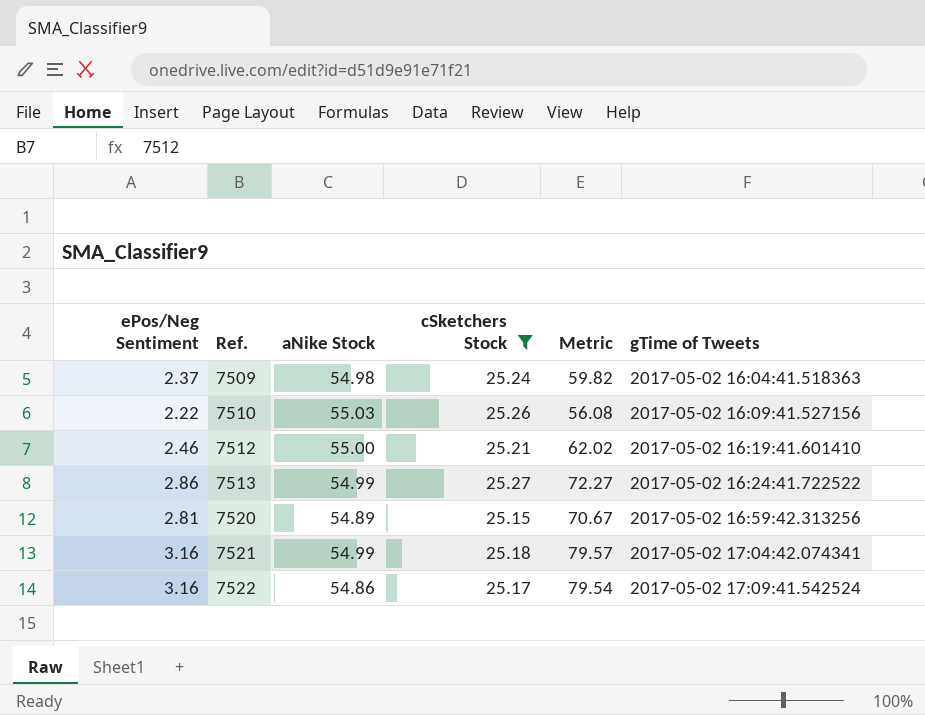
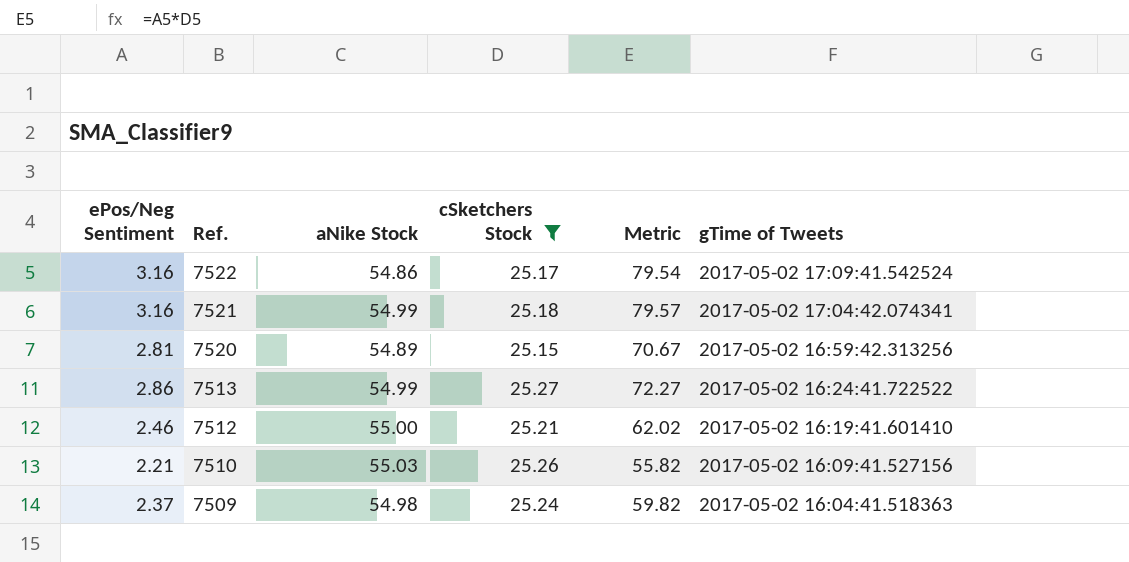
row order: Ref. ascending -> Ref. descending
7510 | ePos/Neg Sentiment: 2.22 -> 2.21
7510 | Metric: 56.08 -> 55.82

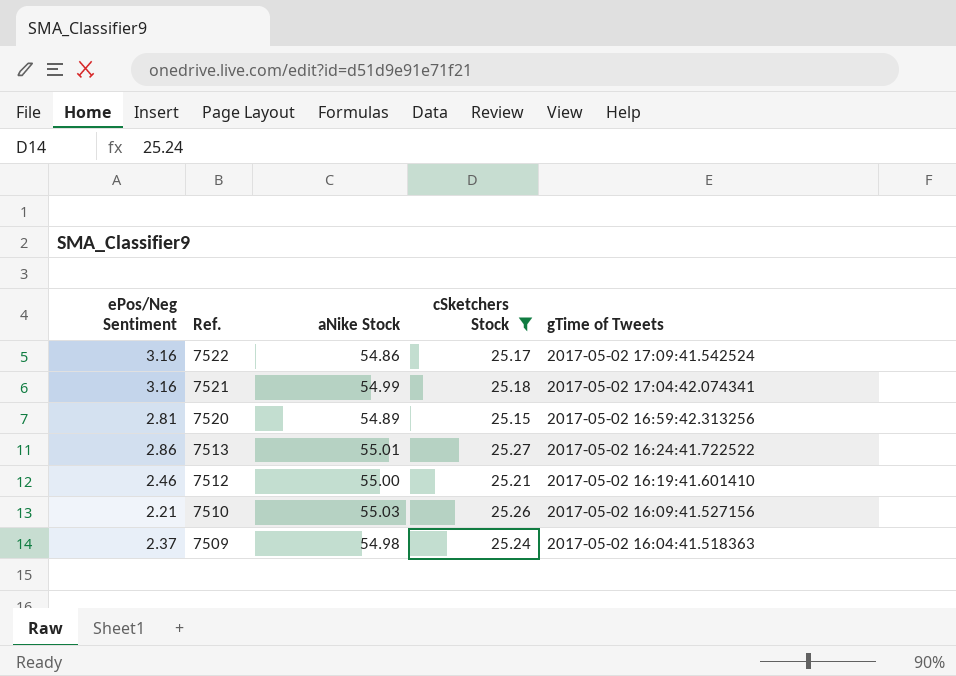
column Metric | formula: [ePos/Neg Sentiment] * [cSketchers Stock] -> none
7513 | aNike Stock: 54.99 -> 55.01

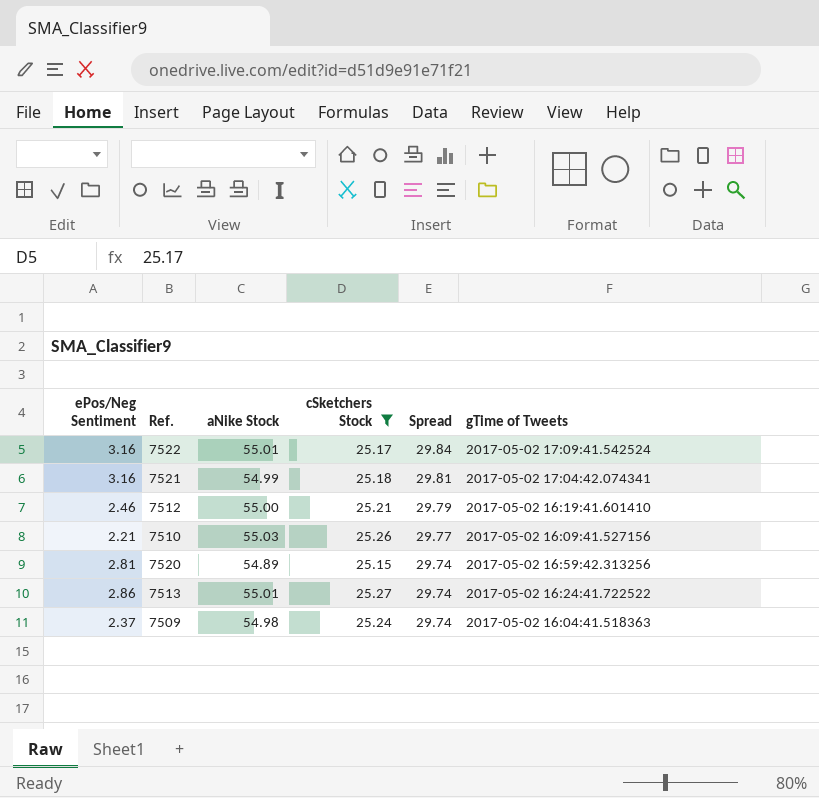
row order: Ref. descending -> Spread descending
column Spread | formula: none -> [aNike Stock] - [cSketchers Stock]
7522 | aNike Stock: 54.86 -> 55.01

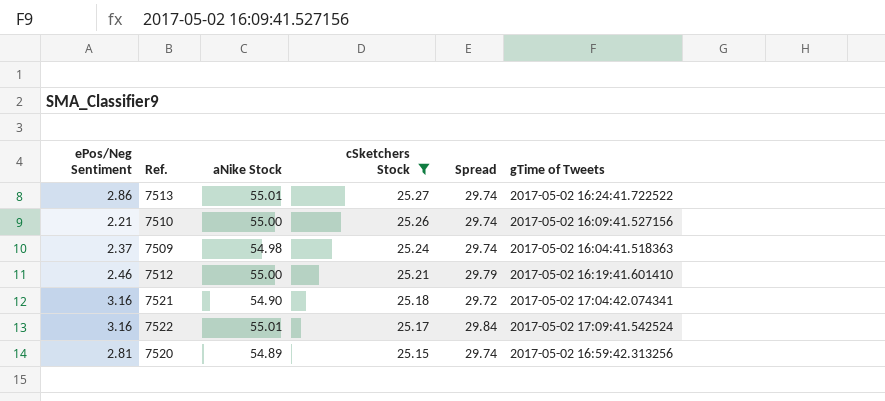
row order: Spread descending -> cSketchers Stock descending
7510 | aNike Stock: 55.03 -> 55.00
7510 | Spread: 29.77 -> 29.74
7521 | aNike Stock: 54.99 -> 54.90
7521 | Spread: 29.81 -> 29.72

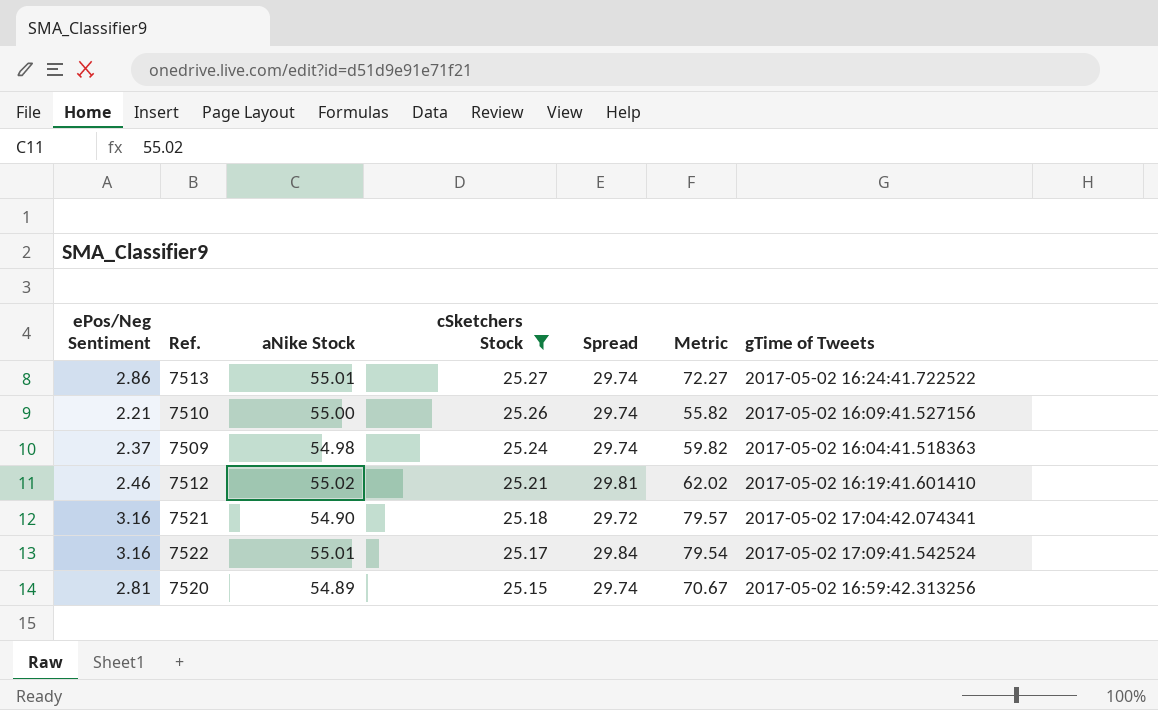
column Metric | formula: none -> [ePos/Neg Sentiment] * [cSketchers Stock]
7512 | aNike Stock: 55.00 -> 55.02
7512 | Spread: 29.79 -> 29.81

